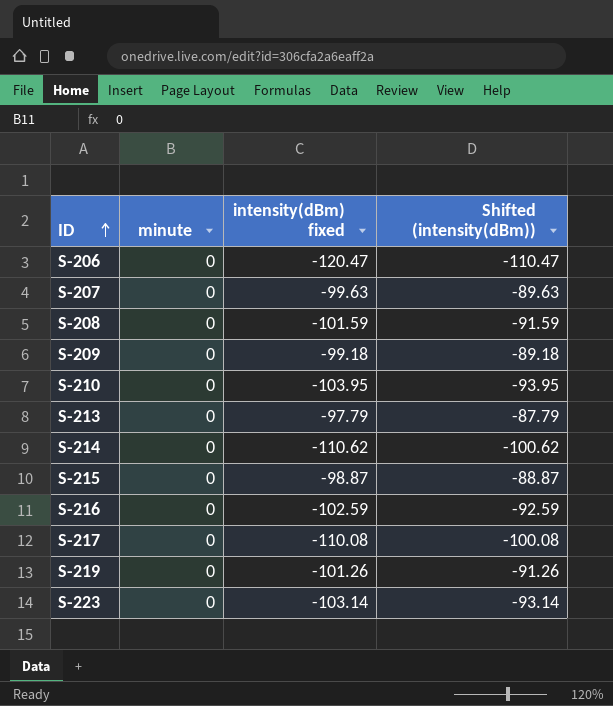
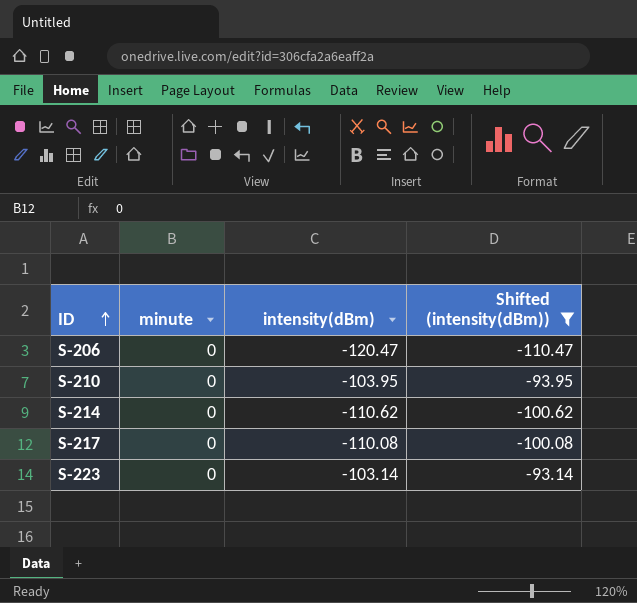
filter: none -> Shifted (intensity(dBm)) <= -93.14
column name: intensity(dBm) fixed -> intensity(dBm)

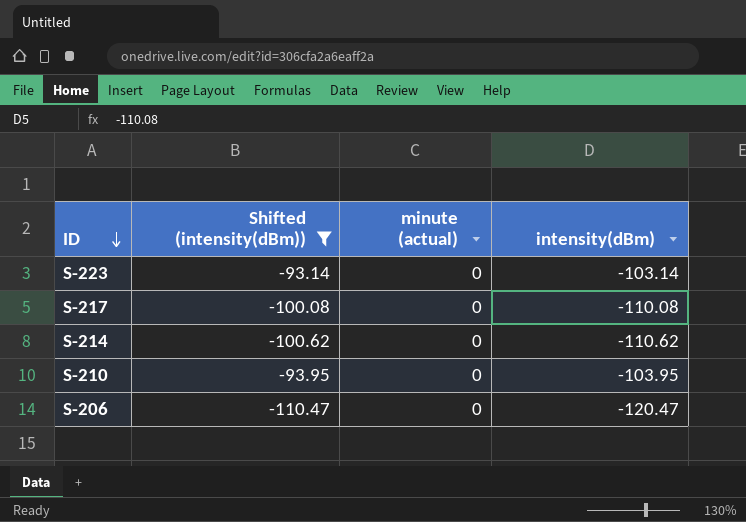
row order: ID ascending -> ID descending
column Shifted (intensity(dBm)) | position: 4 -> 2
column name: minute -> minute (actual)

